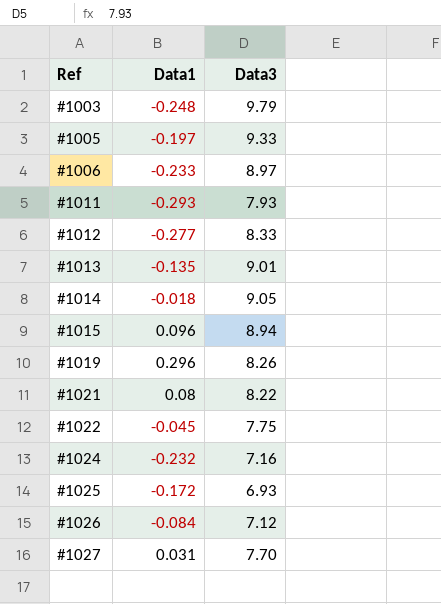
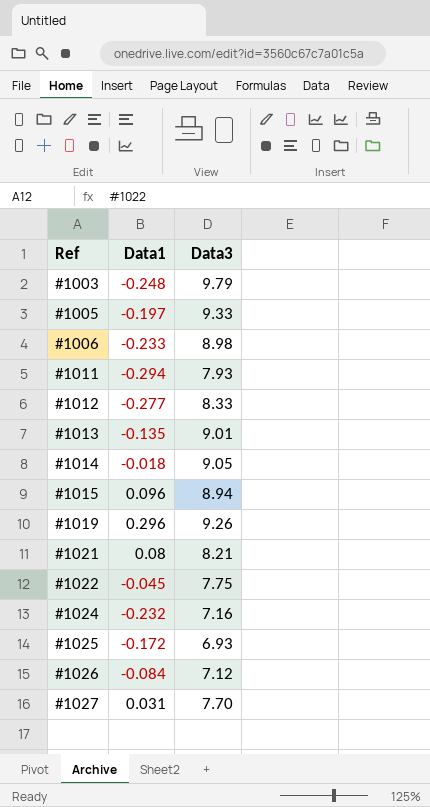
#1006 | Data3: 8.97 -> 8.98
#1011 | Data1: -0.293 -> -0.294
#1019 | Data3: 8.26 -> 9.26
#1021 | Data3: 8.22 -> 8.21

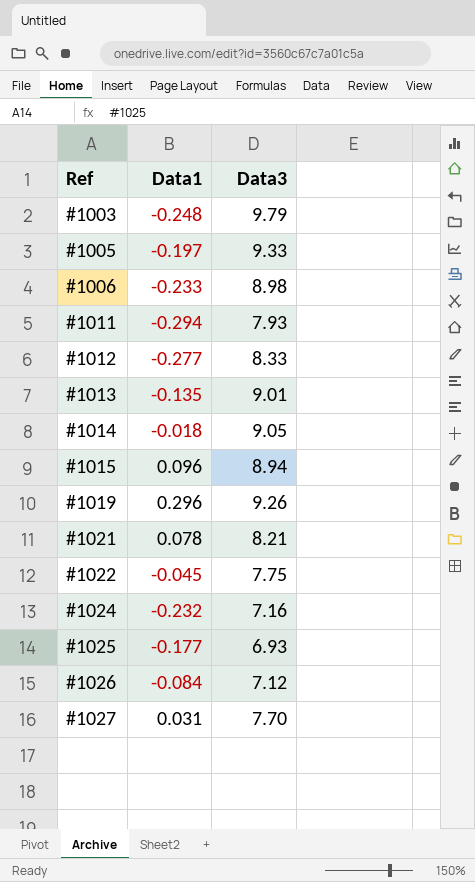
#1021 | Data1: 0.08 -> 0.078
#1025 | Data1: -0.172 -> -0.177

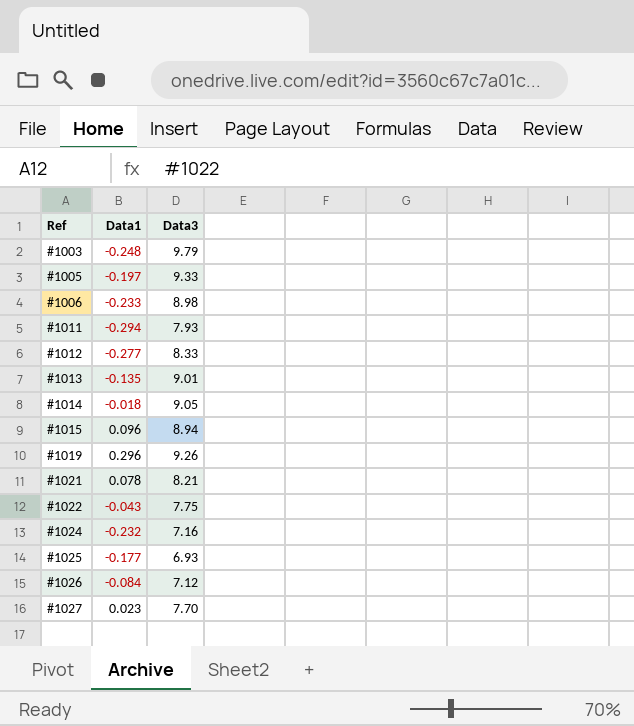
#1022 | Data1: -0.045 -> -0.043
#1027 | Data1: 0.031 -> 0.023

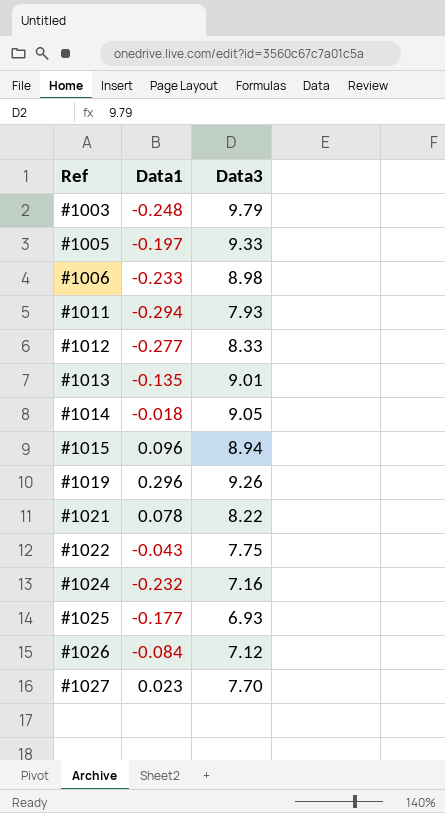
#1021 | Data3: 8.21 -> 8.22

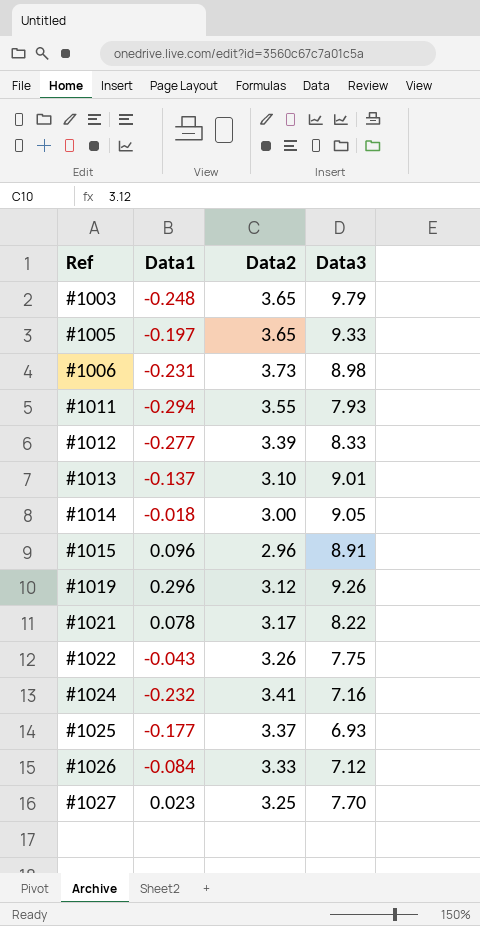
column Data2 | position: none -> 3
#1006 | Data1: -0.233 -> -0.231
#1013 | Data1: -0.135 -> -0.137
#1015 | Data3: 8.94 -> 8.91

